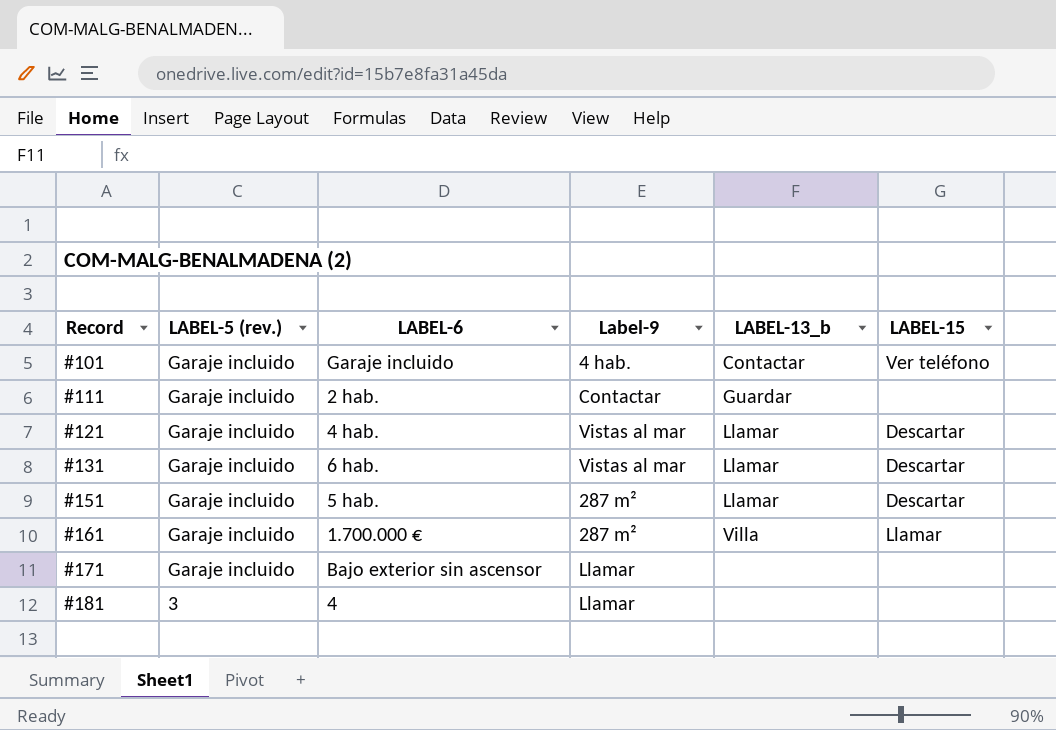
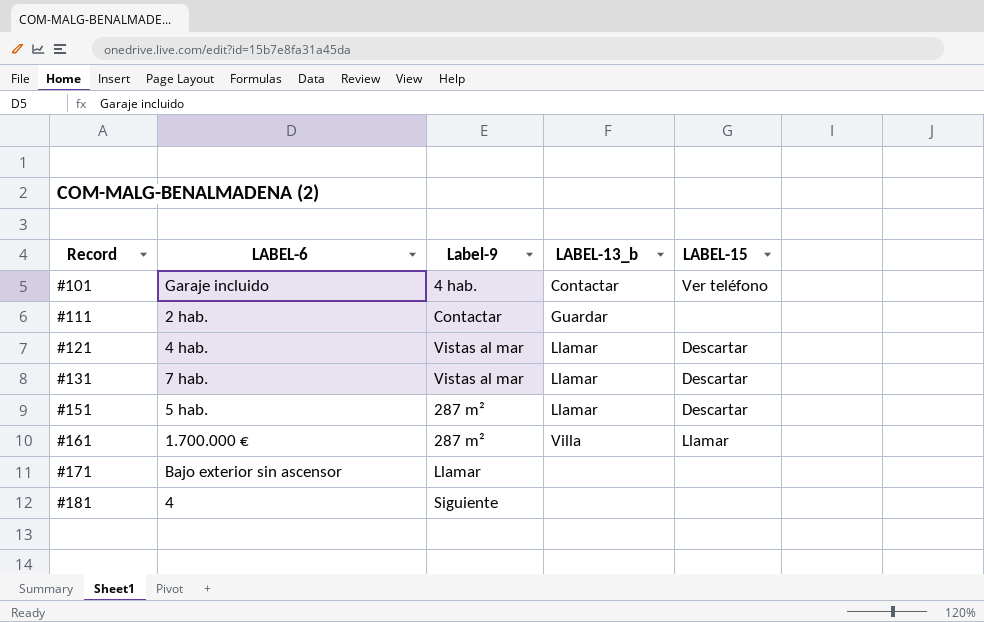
column LABEL-5 (rev.) | position: 2 -> none
#131 | LABEL-6: 6 hab. -> 7 hab.
#181 | Label-9: Llamar -> Siguiente

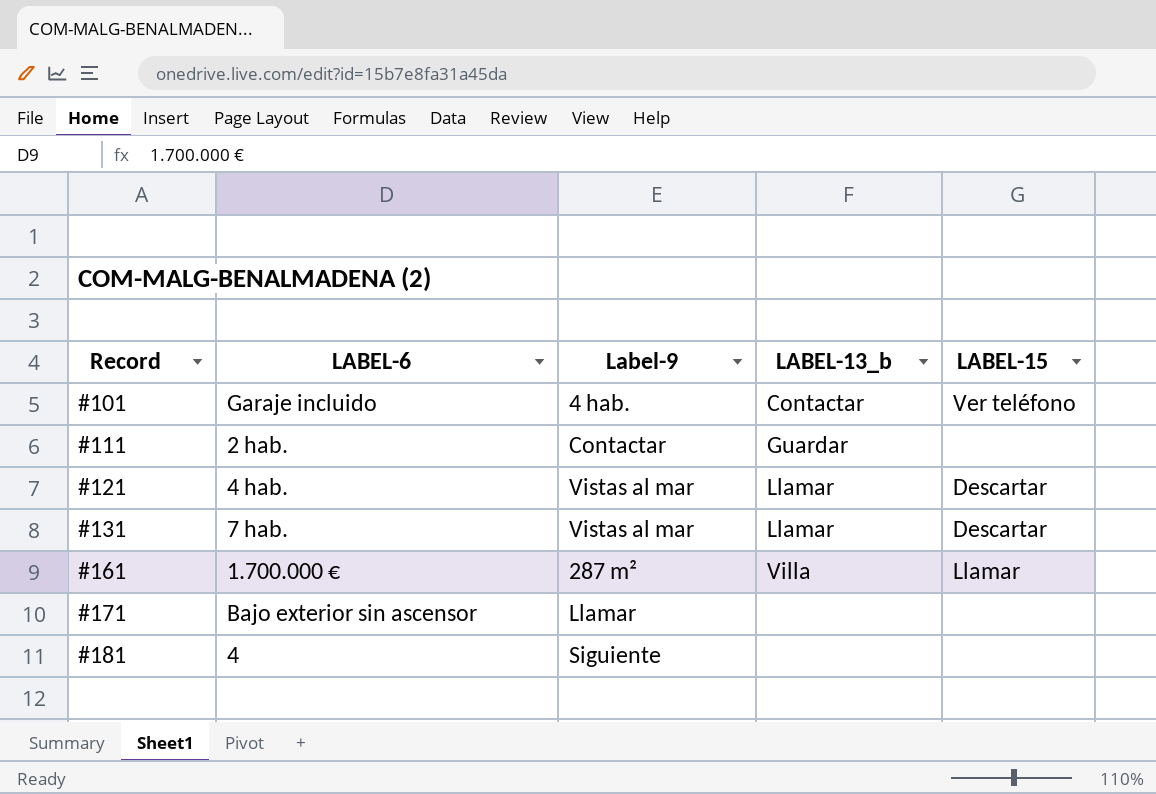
row #151: 5 hab. | 287 m² | Llamar | Descartar -> none

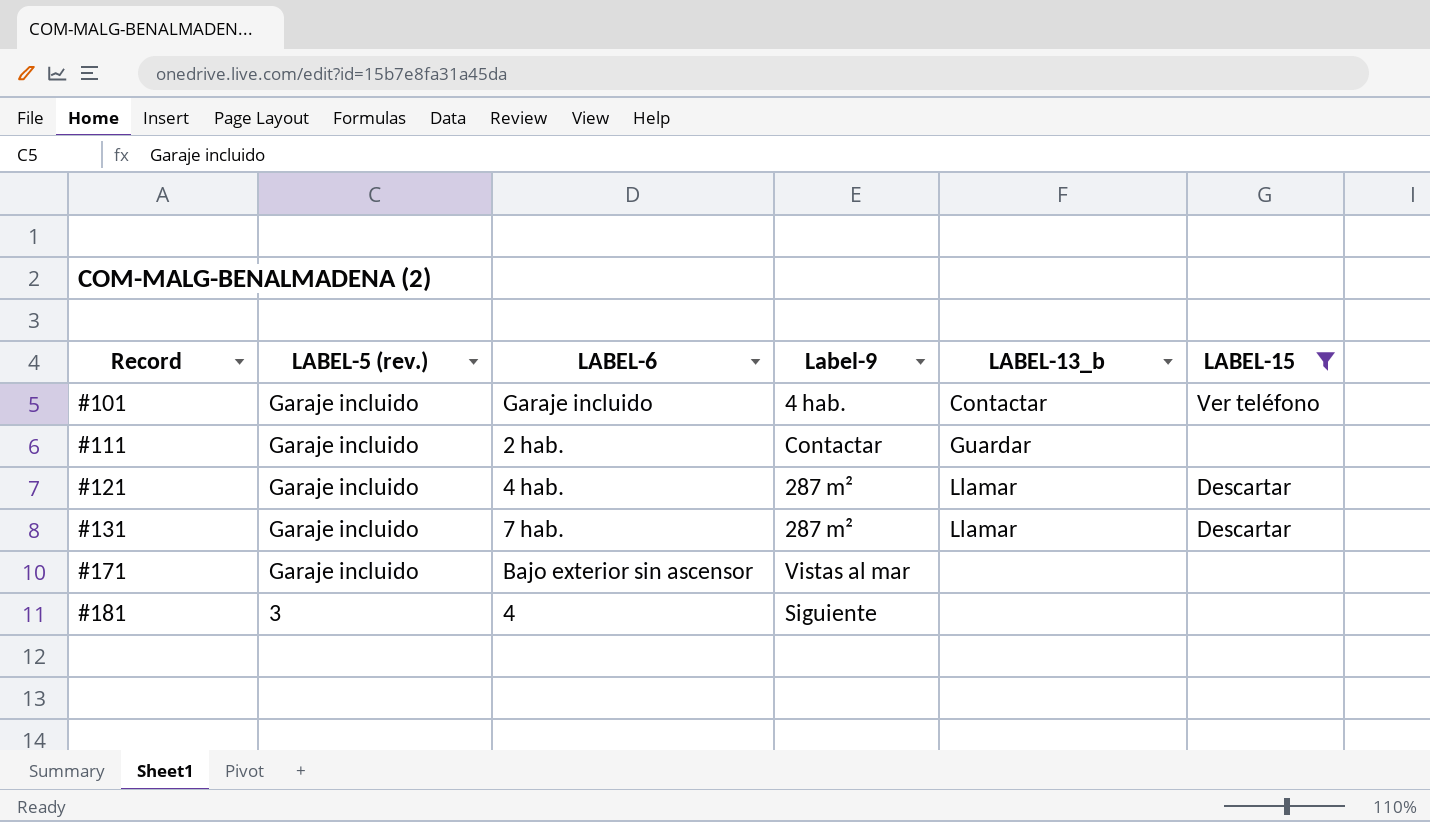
filter: none -> LABEL-15 != Llamar
column LABEL-5 (rev.) | position: none -> 2
#121 | Label-9: Vistas al mar -> 287 m²
#131 | Label-9: Vistas al mar -> 287 m²
#171 | Label-9: Llamar -> Vistas al mar

